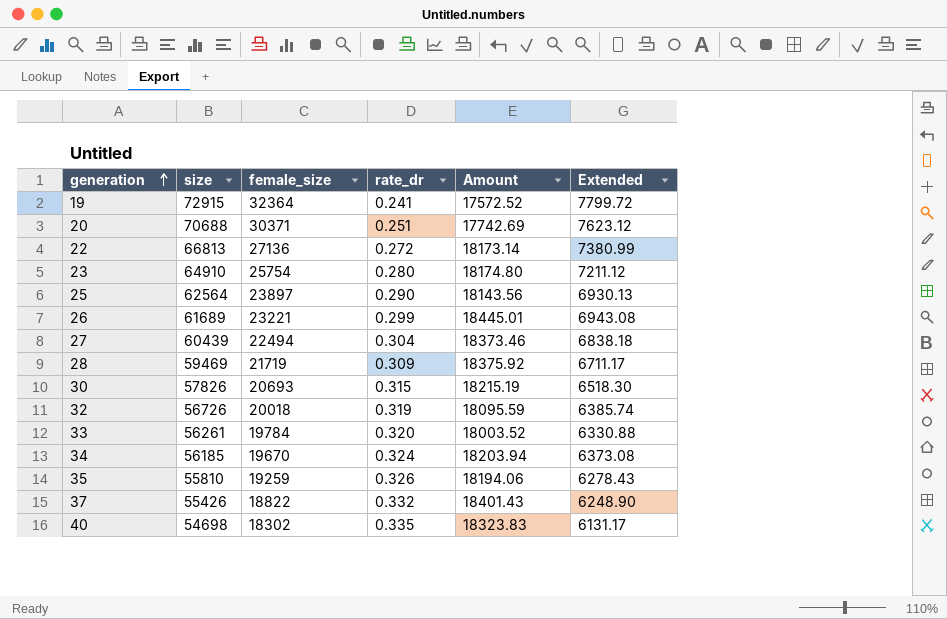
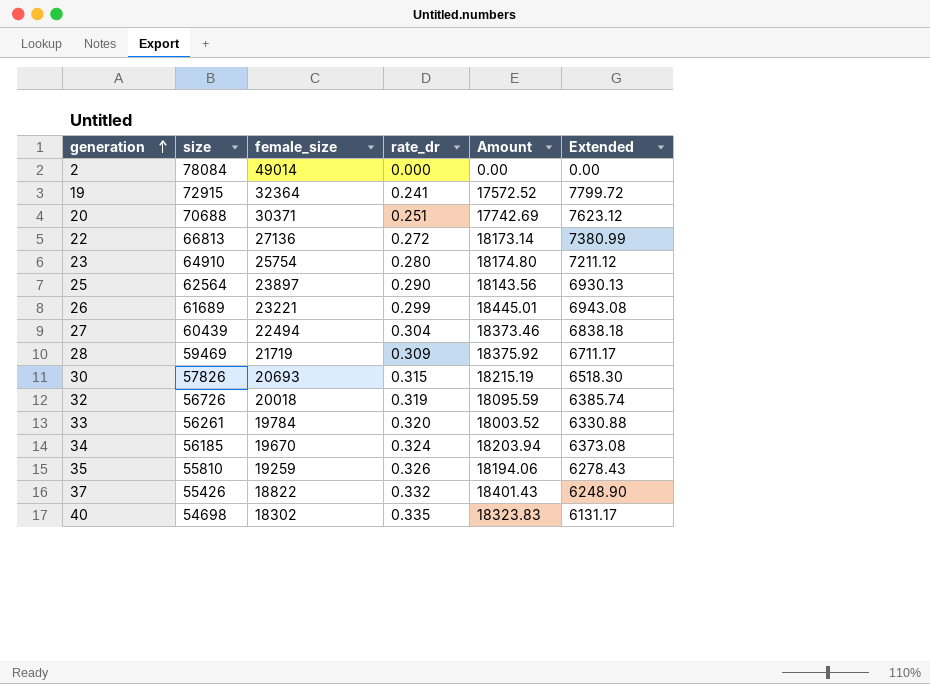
row 2: none -> 78084 | 49014 | 0.000 | 0.00 | 0.00

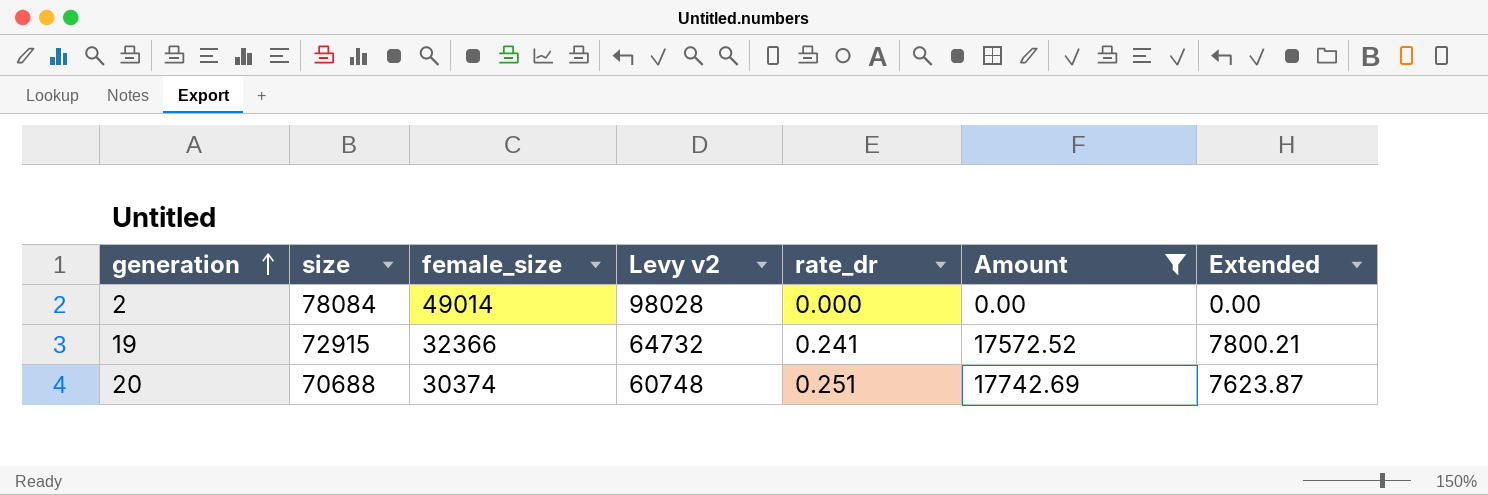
filter: none -> Amount <= 17742.69
column Levy v2 | formula: none -> [female_size] * 2
19 | female_size: 32364 -> 32366
19 | Extended: 7799.72 -> 7800.21
20 | female_size: 30371 -> 30374
20 | Extended: 7623.12 -> 7623.87

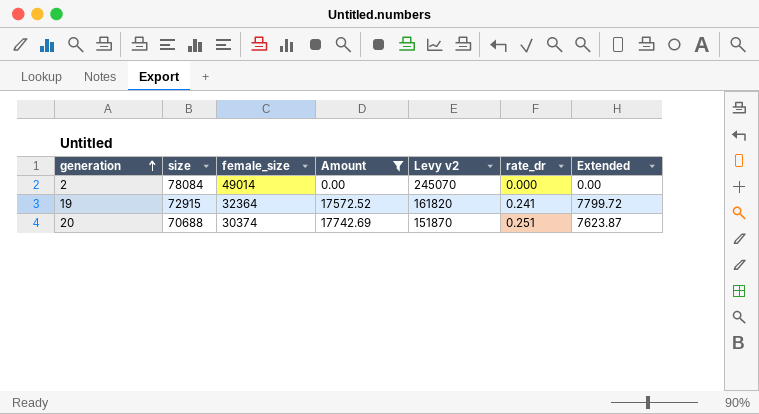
column Amount | position: 6 -> 4
column Levy v2 | formula: [female_size] * 2 -> [female_size] * 5
19 | female_size: 32366 -> 32364
19 | Extended: 7800.21 -> 7799.72

